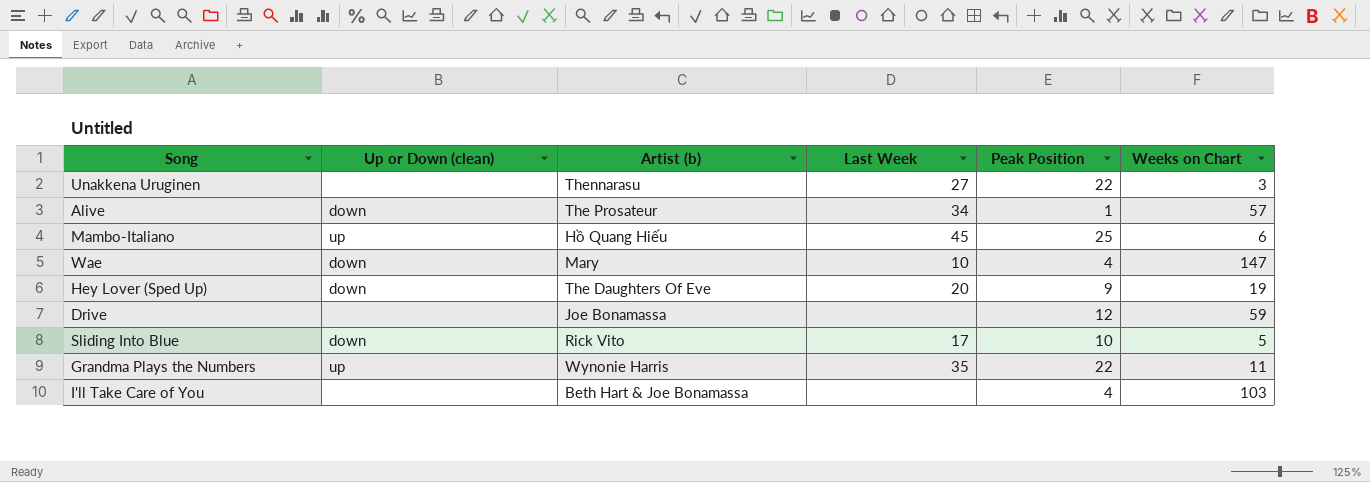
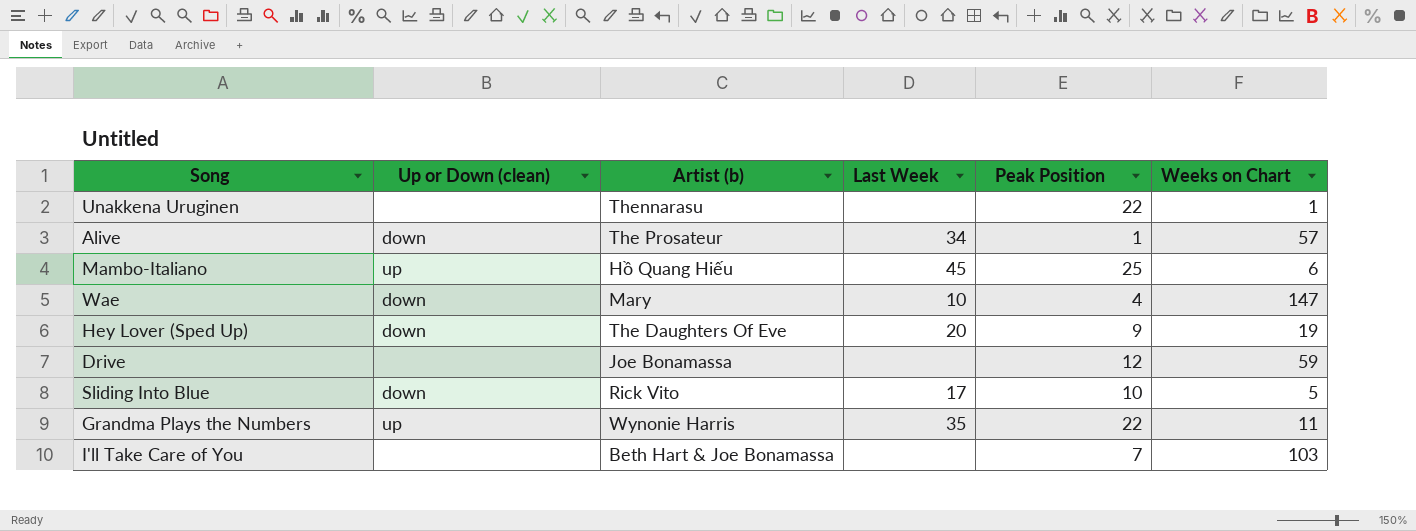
Unakkena Uruginen | Last Week: 27 -> none
Unakkena Uruginen | Weeks on Chart: 3 -> 1
I'll Take Care of You | Peak Position: 4 -> 7

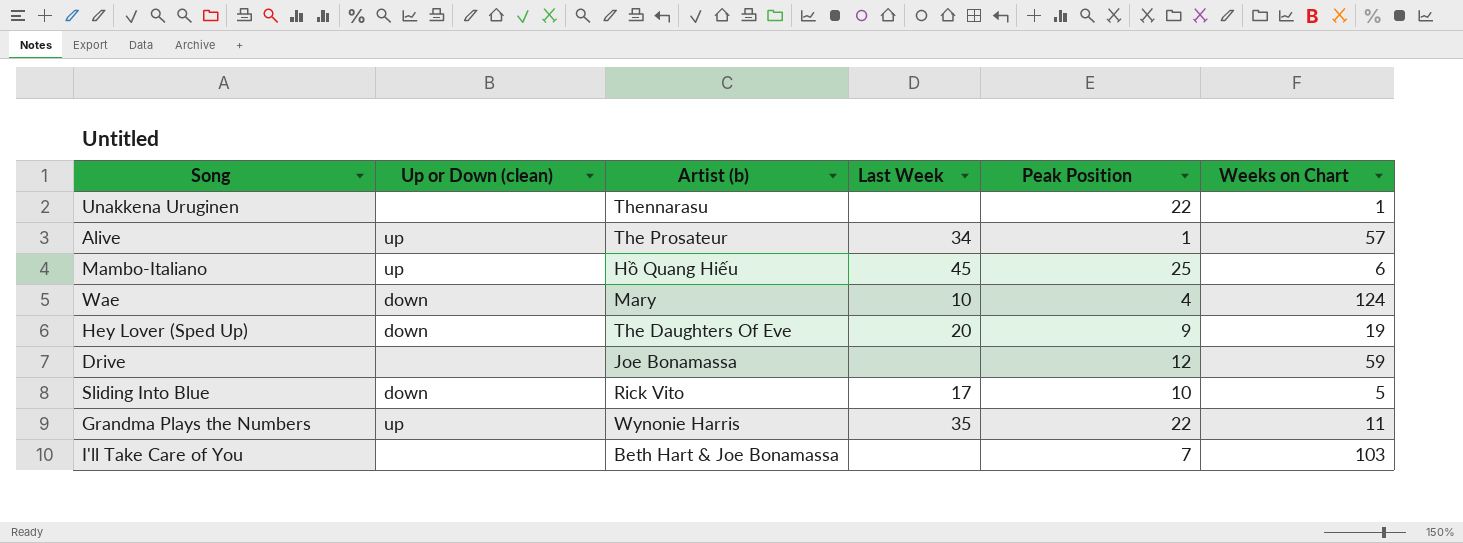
Alive | Up or Down (clean): down -> up
Wae | Weeks on Chart: 147 -> 124

